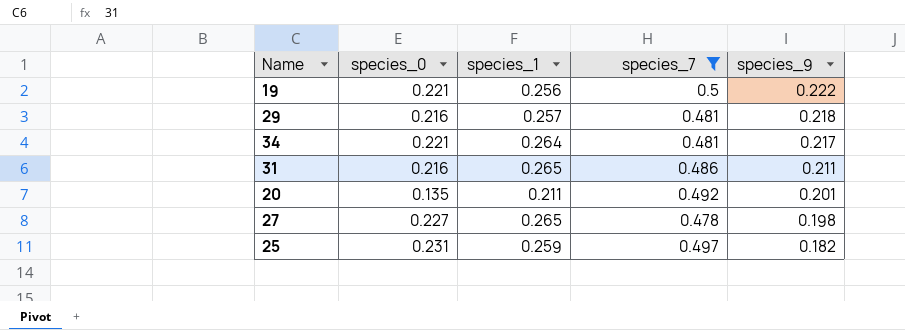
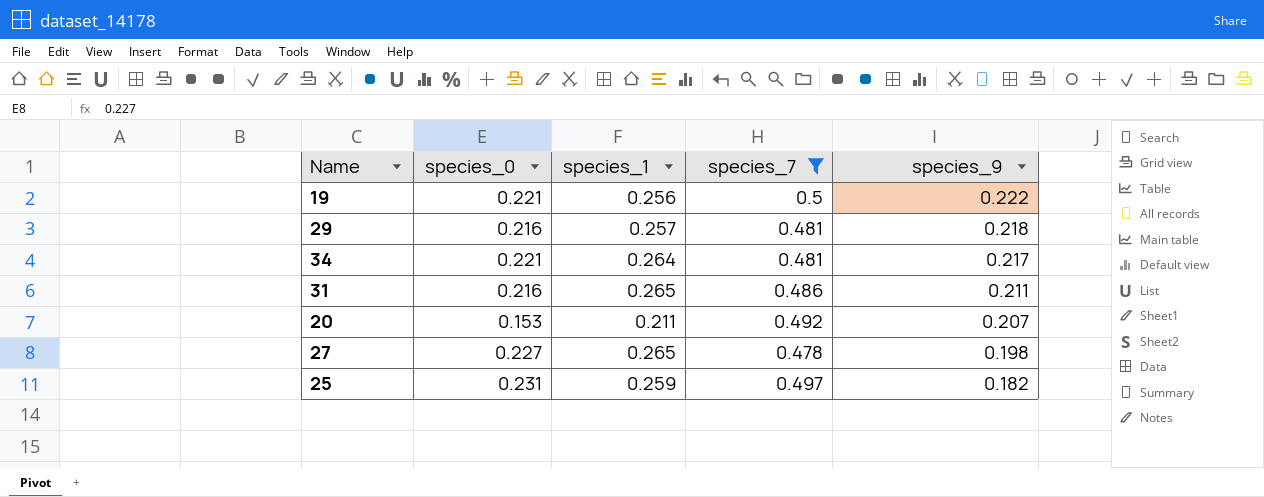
20 | species_0: 0.135 -> 0.153
20 | species_9: 0.201 -> 0.207

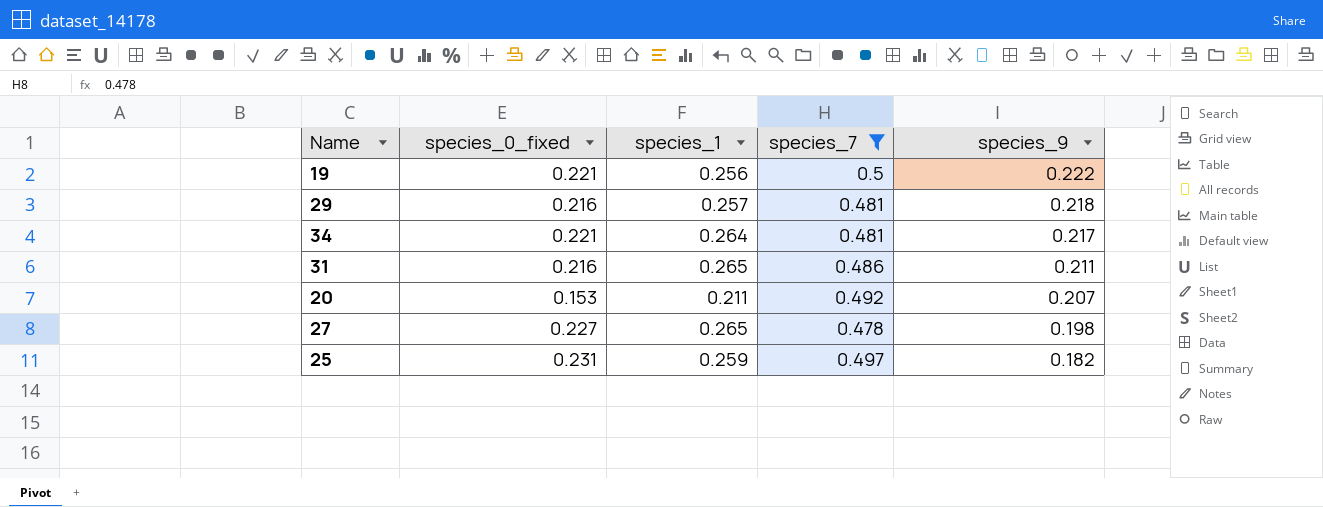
column name: species_0 -> species_0_fixed

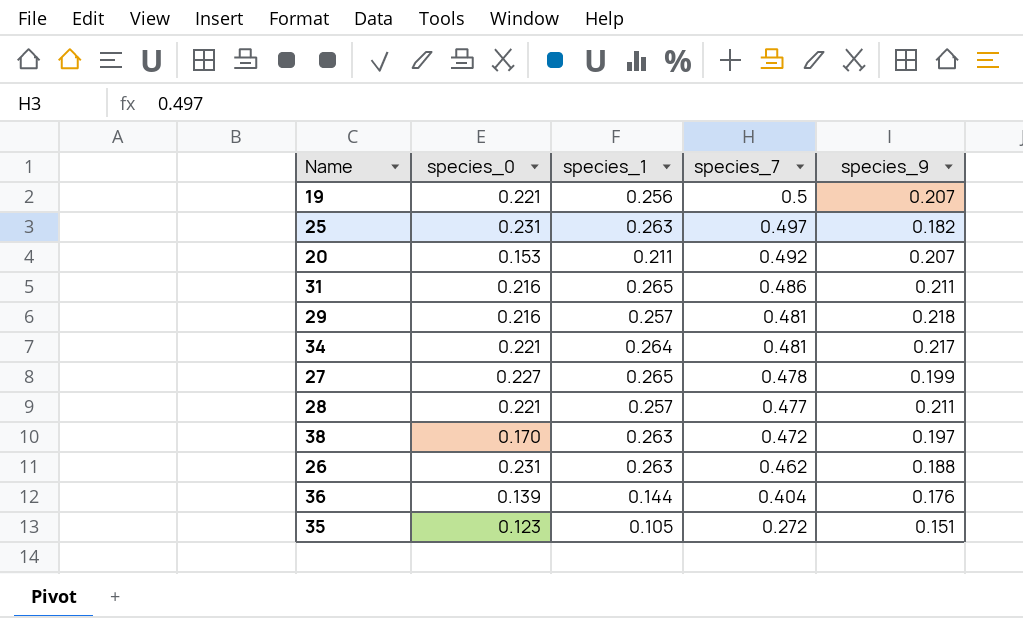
filter: species_7 >= 0.478 -> none
row order: species_9 descending -> species_7 descending
column name: species_0_fixed -> species_0
19 | species_9: 0.222 -> 0.207
25 | species_1: 0.259 -> 0.263
27 | species_9: 0.198 -> 0.199

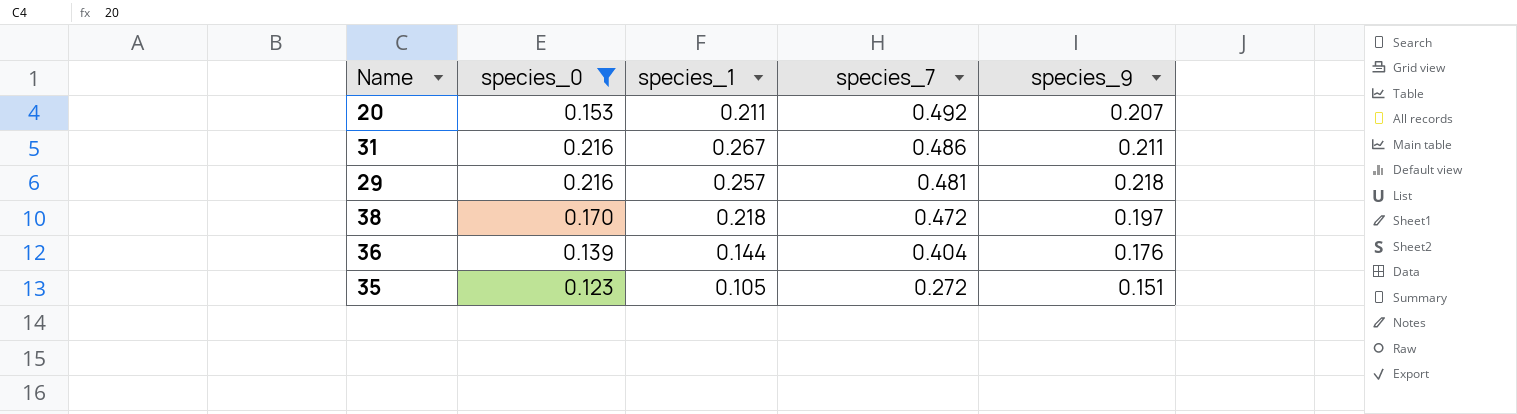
filter: none -> species_0 <= 0.216
31 | species_1: 0.265 -> 0.267
38 | species_1: 0.263 -> 0.218

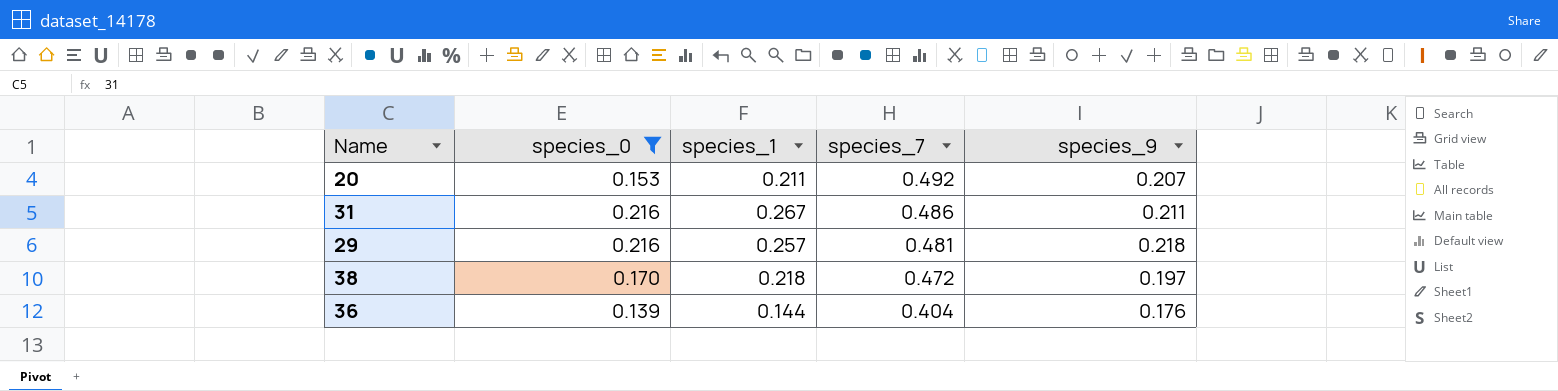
row 35: 0.123 | 0.105 | 0.272 | 0.151 -> none

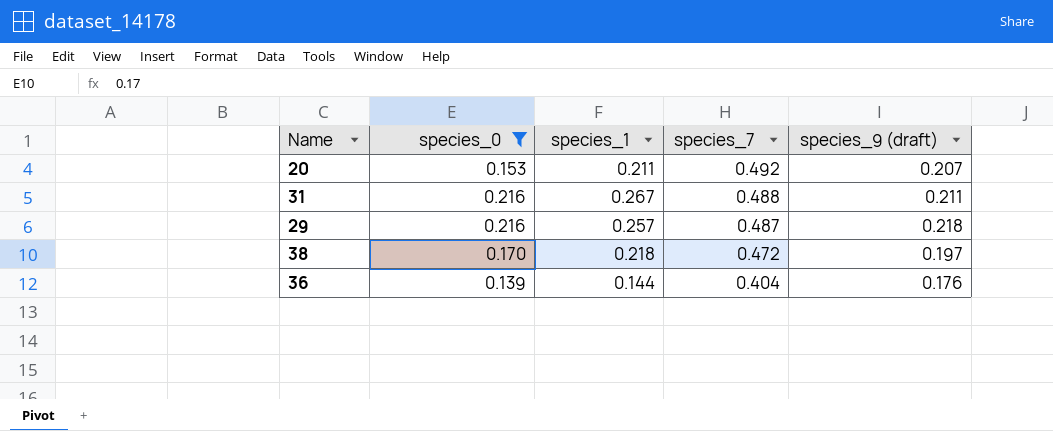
column name: species_9 -> species_9 (draft)
31 | species_7: 0.486 -> 0.488
29 | species_7: 0.481 -> 0.487

